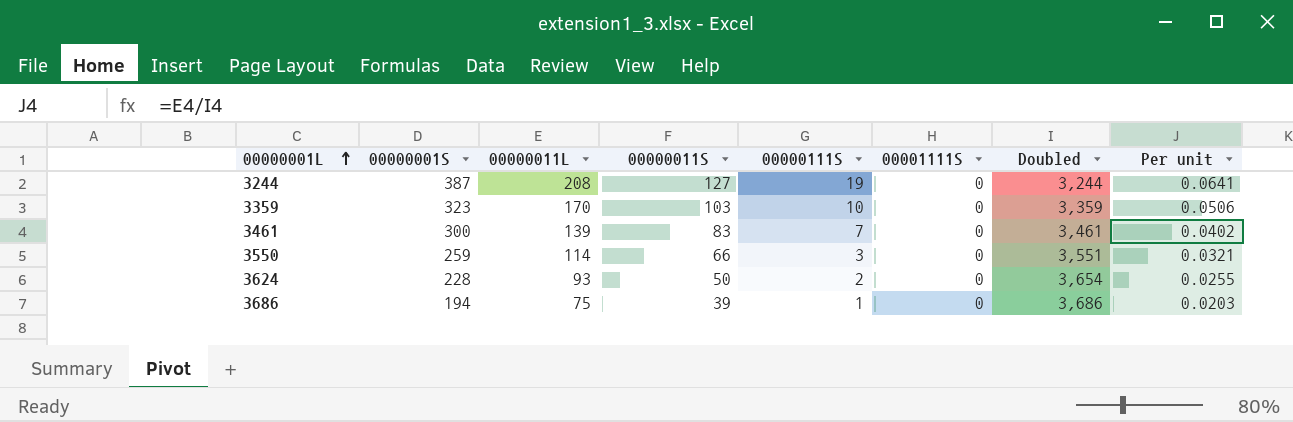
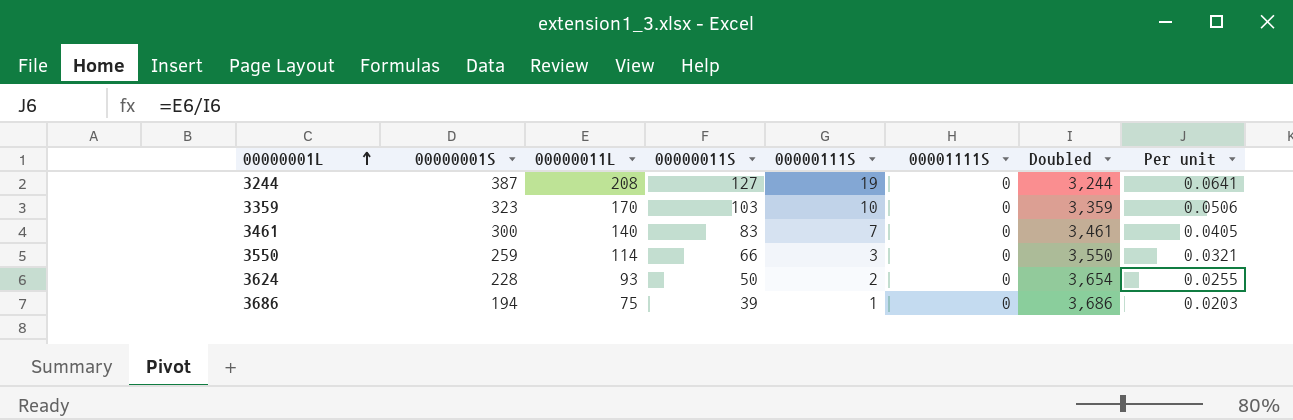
3461 | 00000011L: 139 -> 140
3461 | Per unit: 0.0402 -> 0.0405
3550 | Doubled: 3,551 -> 3,550

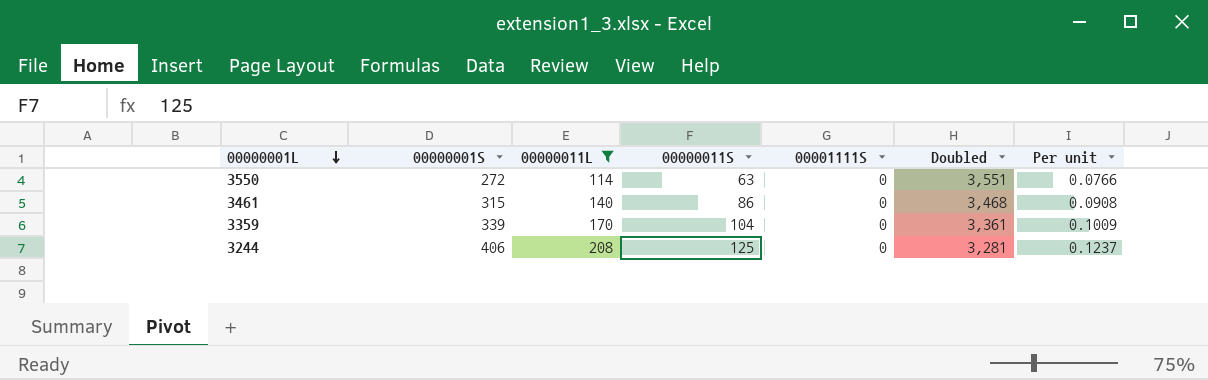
filter: none -> 00000011L >= 114
row order: 00000001L ascending -> 00000001L descending
column 00000111S | position: 5 -> none
column Per unit | formula: [00000011L] / [Doubled] -> [00000001S] / [Doubled]
3550 | 00000001S: 259 -> 272
3550 | 00000011S: 66 -> 63
3550 | Doubled: 3,550 -> 3,551
3461 | 00000001S: 300 -> 315
3461 | 00000011S: 83 -> 86
3461 | Doubled: 3,461 -> 3,468
3359 | 00000001S: 323 -> 339
3359 | 00000011S: 103 -> 104
3359 | Doubled: 3,359 -> 3,361
3244 | 00000001S: 387 -> 406
3244 | 00000011S: 127 -> 125
3244 | Doubled: 3,244 -> 3,281

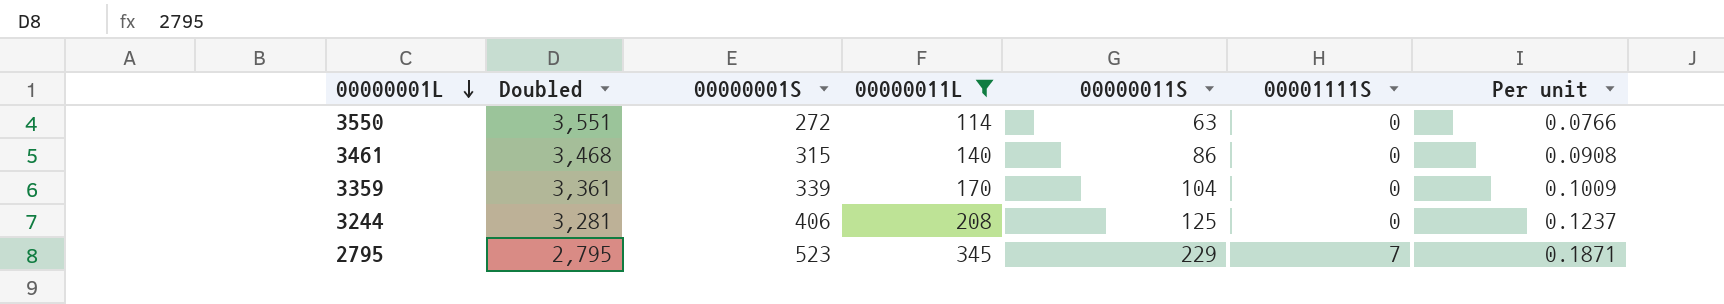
column Doubled | position: 6 -> 2
row 2795: none -> 2,795 | 523 | 345 | 229 | 7 | 0.1871

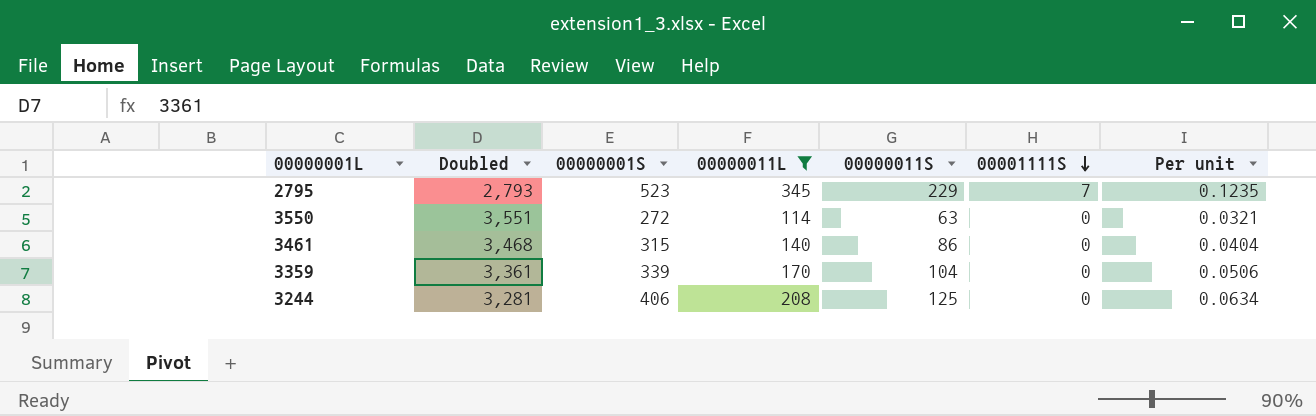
row order: 00000001L descending -> 00001111S descending
column Per unit | formula: [00000001S] / [Doubled] -> [00000011L] / [Doubled]
2795 | Doubled: 2,795 -> 2,793

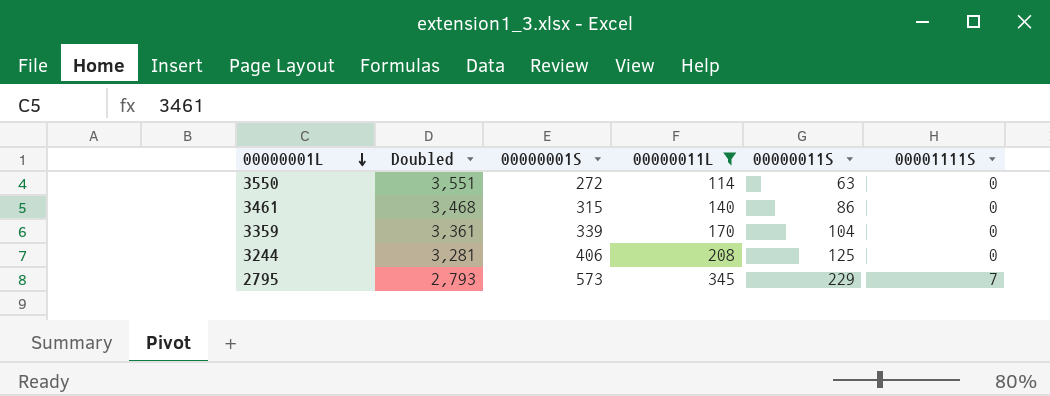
row order: 00001111S descending -> 00000001L descending
column Per unit | formula: [00000011L] / [Doubled] -> none
2795 | 00000001S: 523 -> 573

